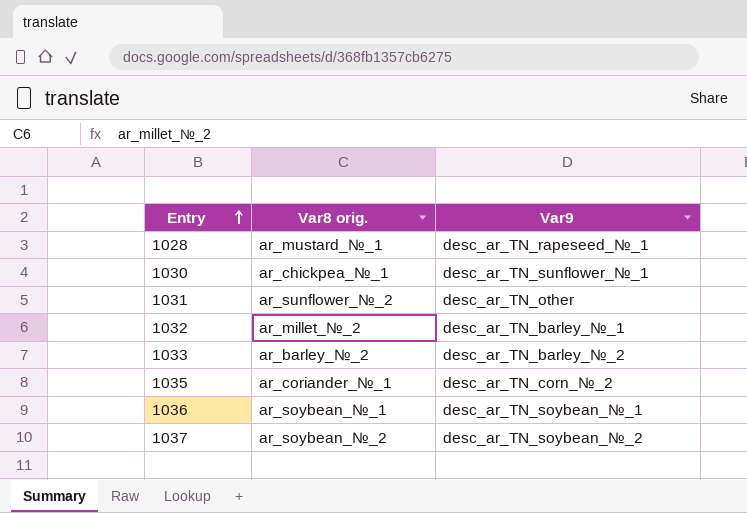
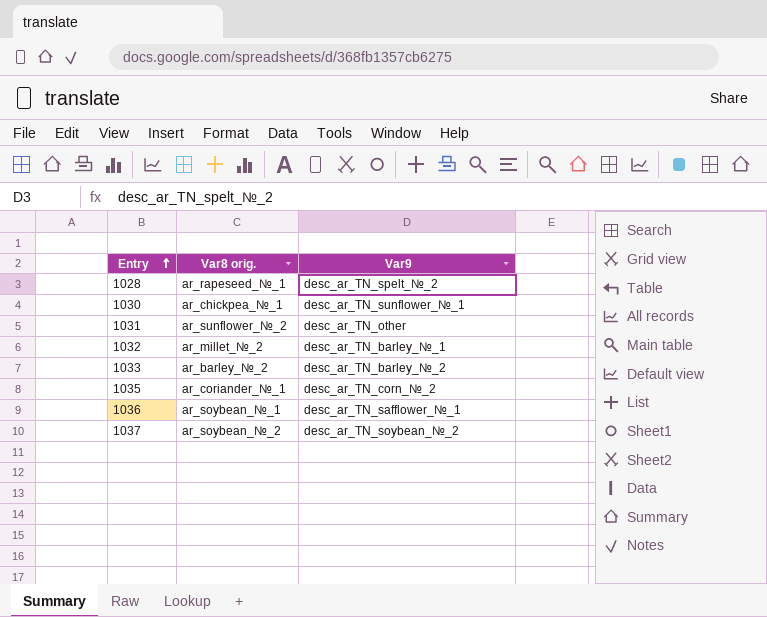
1028 | Var8 orig.: ar_mustard_№_1 -> ar_rapeseed_№_1
1028 | Var9: desc_ar_TN_rapeseed_№_1 -> desc_ar_TN_spelt_№_2
1036 | Var9: desc_ar_TN_soybean_№_1 -> desc_ar_TN_safflower_№_1

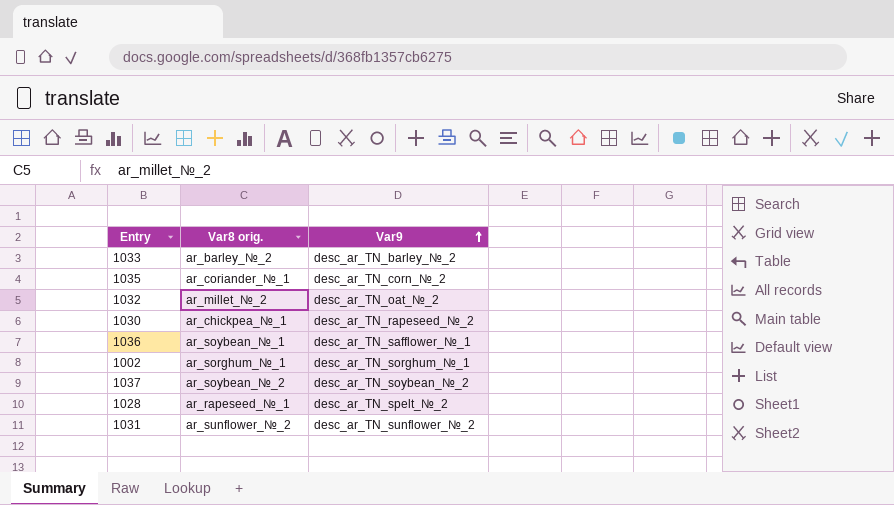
row order: Entry ascending -> Var9 ascending
1032 | Var9: desc_ar_TN_barley_№_1 -> desc_ar_TN_oat_№_2
1030 | Var9: desc_ar_TN_sunflower_№_1 -> desc_ar_TN_rapeseed_№_2
row 1002: none -> ar_sorghum_№_1 | desc_ar_TN_sorghum_№_1
1031 | Var9: desc_ar_TN_other -> desc_ar_TN_sunflower_№_2

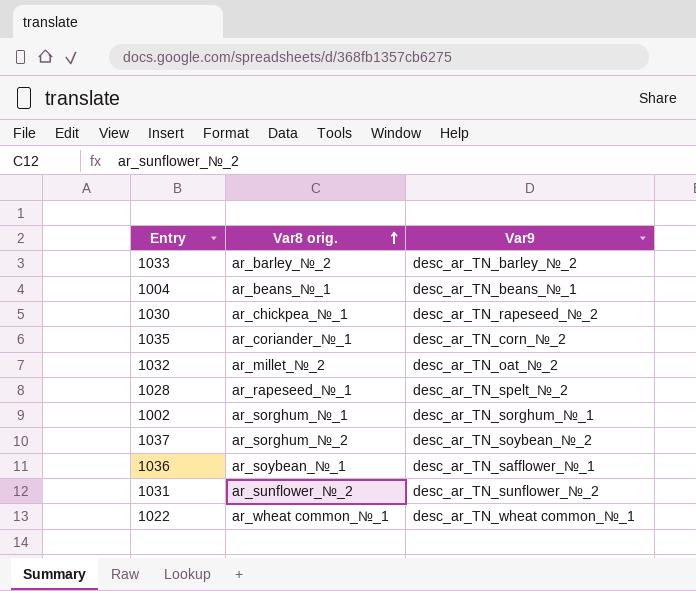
row order: Var9 ascending -> Var8 orig. ascending
row 1004: none -> ar_beans_№_1 | desc_ar_TN_beans_№_1
1037 | Var8 orig.: ar_soybean_№_2 -> ar_sorghum_№_2
row 1022: none -> ar_wheat common_№_1 | desc_ar_TN_wheat common_№_1

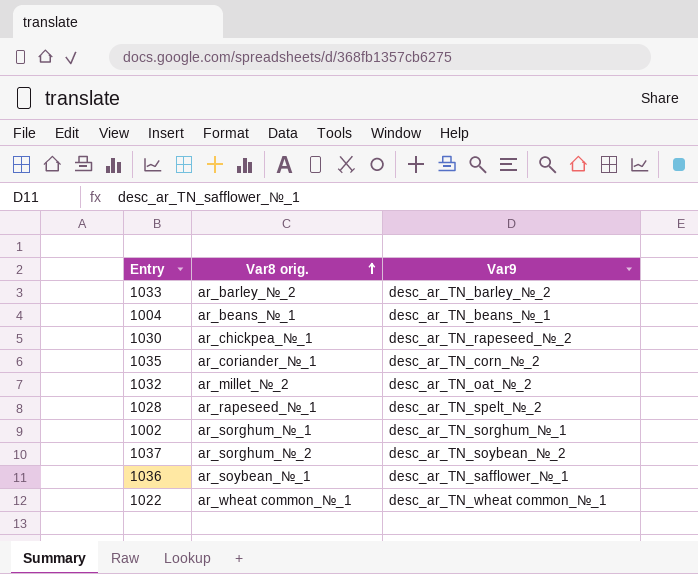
row 1031: ar_sunflower_№_2 | desc_ar_TN_sunflower_№_2 -> none

